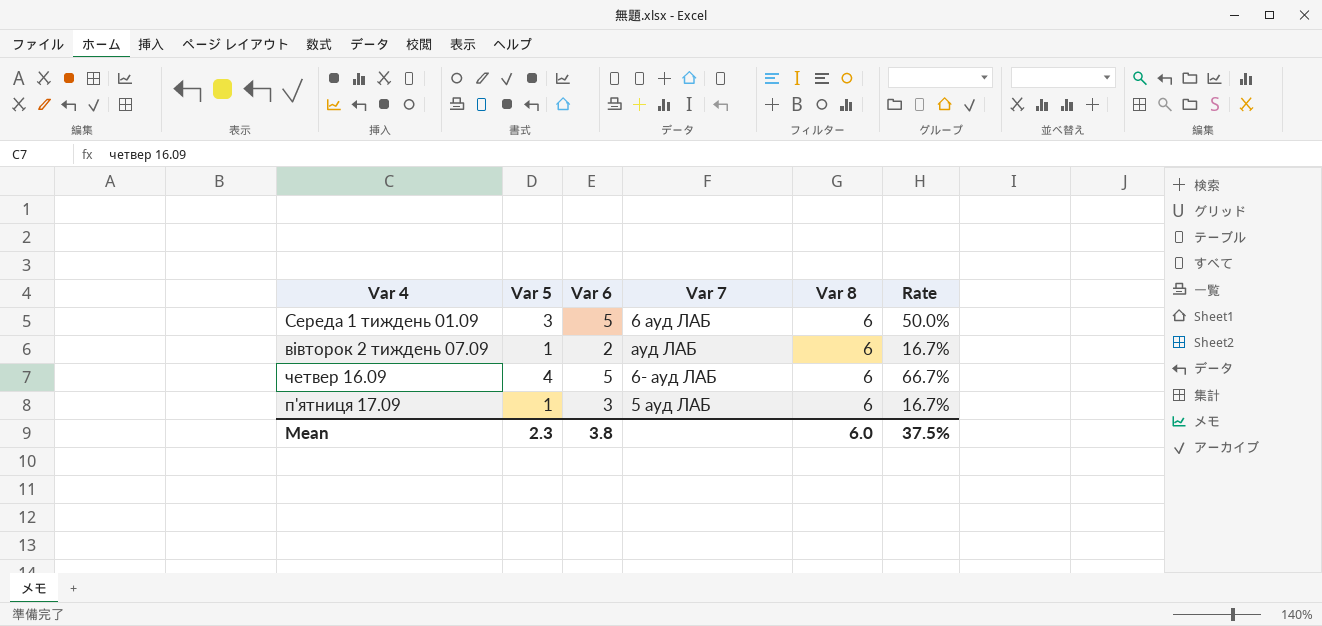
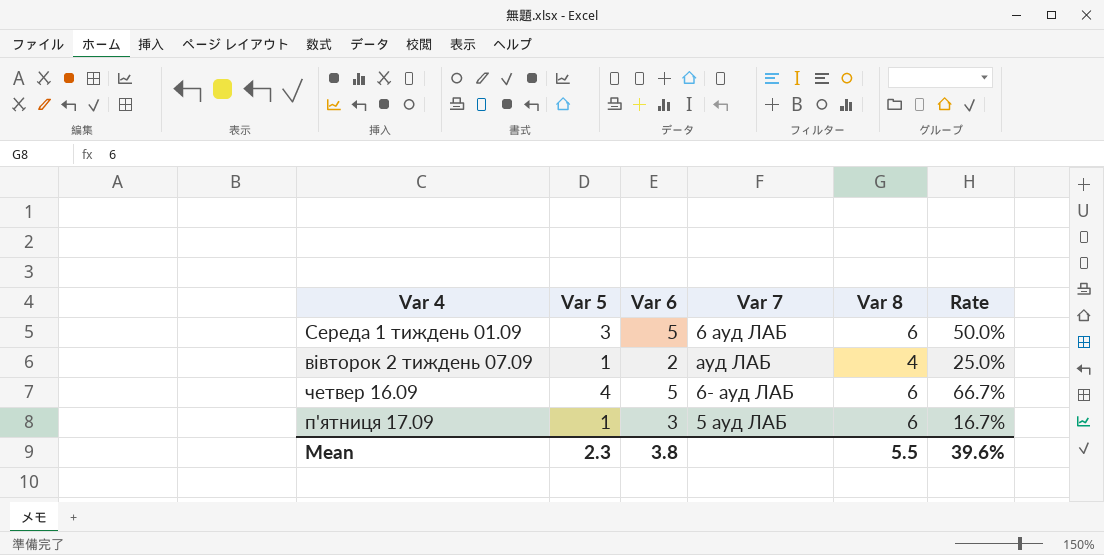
вівторок 2 тиждень 07.09 | Var 8: 6 -> 4
вівторок 2 тиждень 07.09 | Rate: 16.7% -> 25.0%
Mean | Var 8: 6.0 -> 5.5
Mean | Rate: 37.5% -> 39.6%

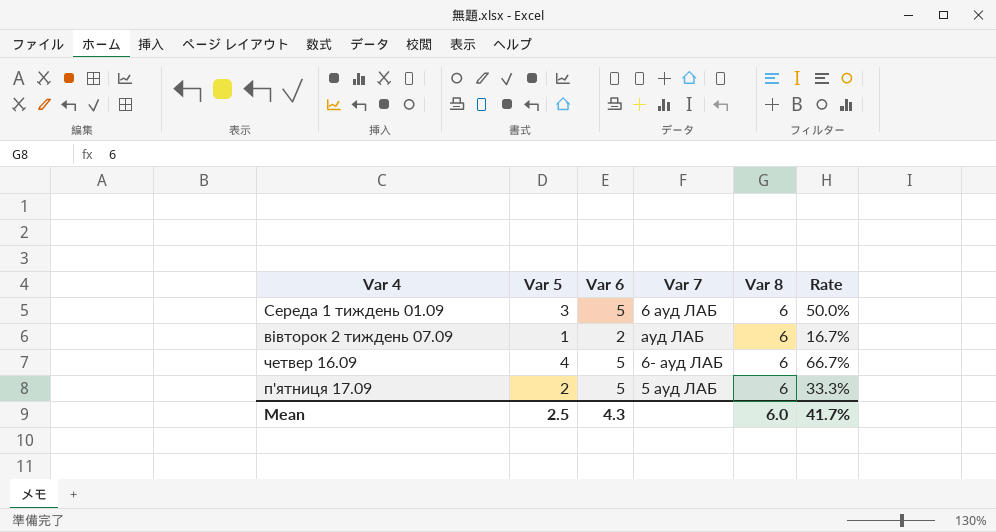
вівторок 2 тиждень 07.09 | Var 8: 4 -> 6
вівторок 2 тиждень 07.09 | Rate: 25.0% -> 16.7%
п'ятниця 17.09 | Var 5: 1 -> 2
п'ятниця 17.09 | Var 6: 3 -> 5
п'ятниця 17.09 | Rate: 16.7% -> 33.3%
Mean | Var 5: 2.3 -> 2.5
Mean | Var 6: 3.8 -> 4.3
Mean | Var 8: 5.5 -> 6.0
Mean | Rate: 39.6% -> 41.7%

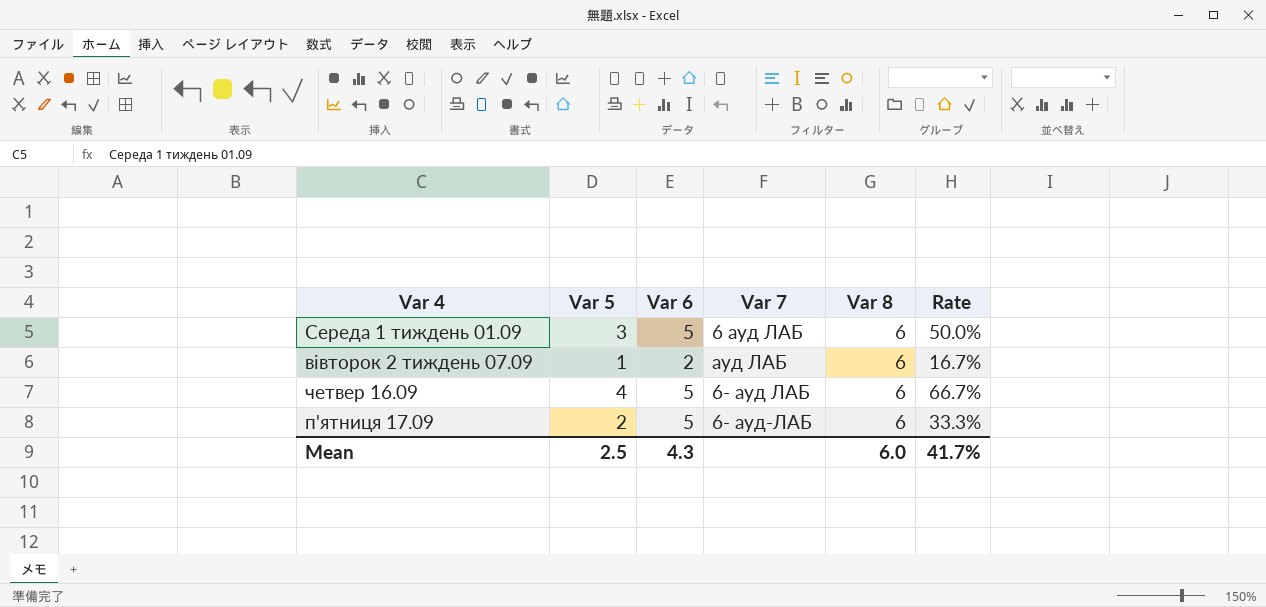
п'ятниця 17.09 | Var 7: 5 ауд ЛАБ -> 6- ауд-ЛАБ

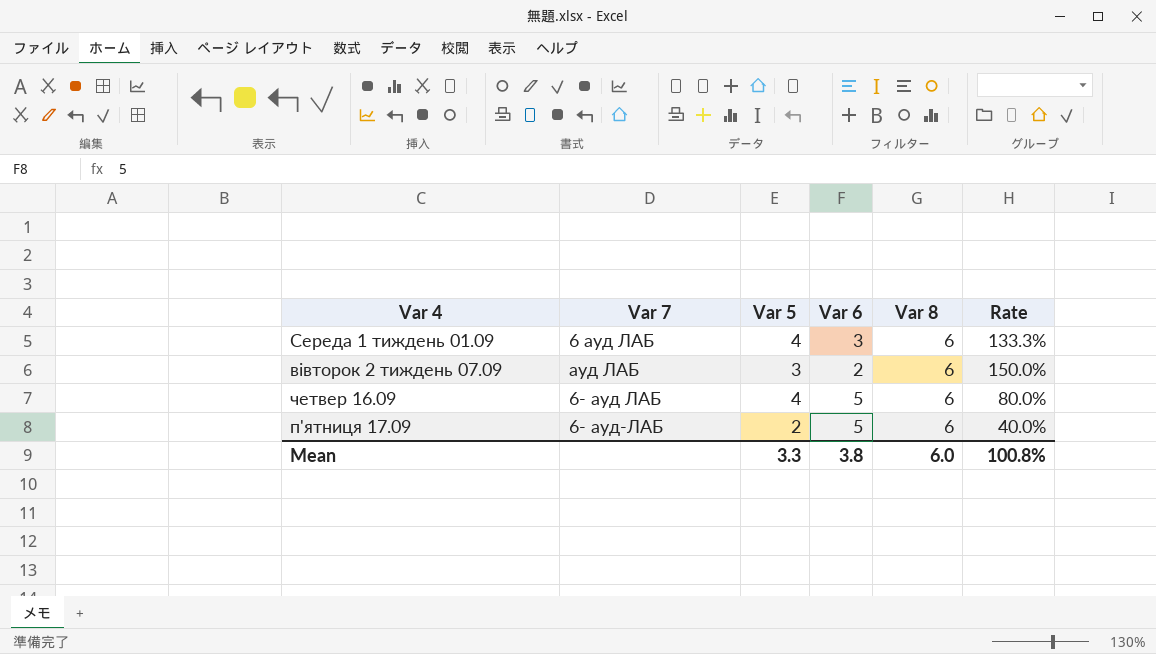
column Var 7 | position: 4 -> 2
column Rate | formula: [Var 5] / [Var 8] -> [Var 5] / [Var 6]
Середа 1 тиждень 01.09 | Var 5: 3 -> 4
Середа 1 тиждень 01.09 | Var 6: 5 -> 3
вівторок 2 тиждень 07.09 | Var 5: 1 -> 3
Mean | Var 5: 2.5 -> 3.3
Mean | Var 6: 4.3 -> 3.8
Mean | Rate: 41.7% -> 100.8%

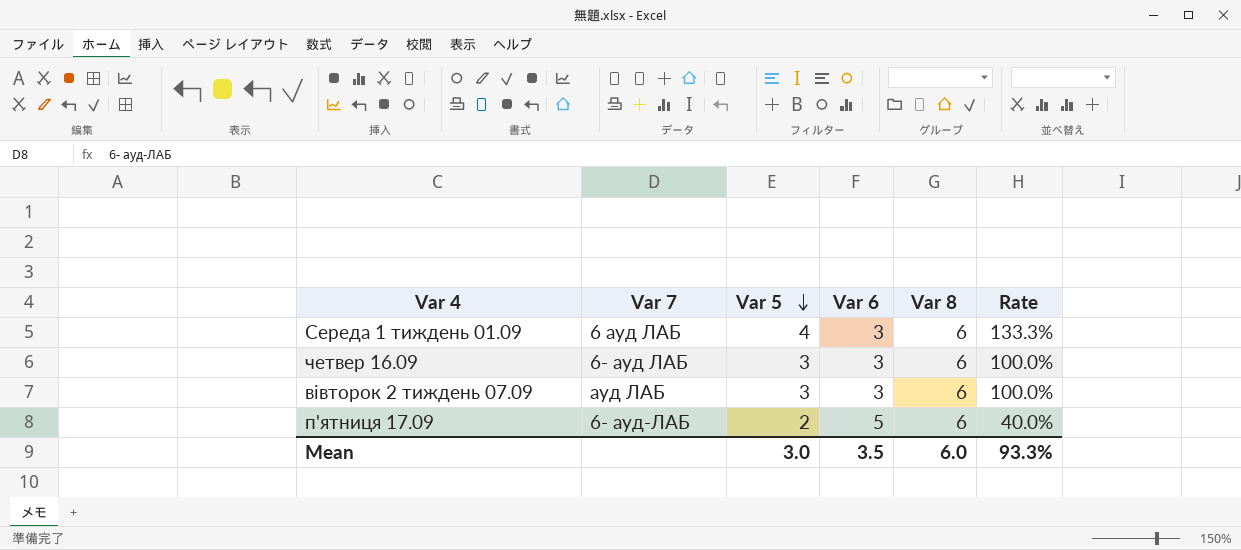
row order: none -> Var 5 descending
четвер 16.09 | Var 5: 4 -> 3
четвер 16.09 | Var 6: 5 -> 3
четвер 16.09 | Rate: 80.0% -> 100.0%
вівторок 2 тиждень 07.09 | Var 6: 2 -> 3
вівторок 2 тиждень 07.09 | Rate: 150.0% -> 100.0%
Mean | Var 5: 3.3 -> 3.0
Mean | Var 6: 3.8 -> 3.5
Mean | Rate: 100.8% -> 93.3%

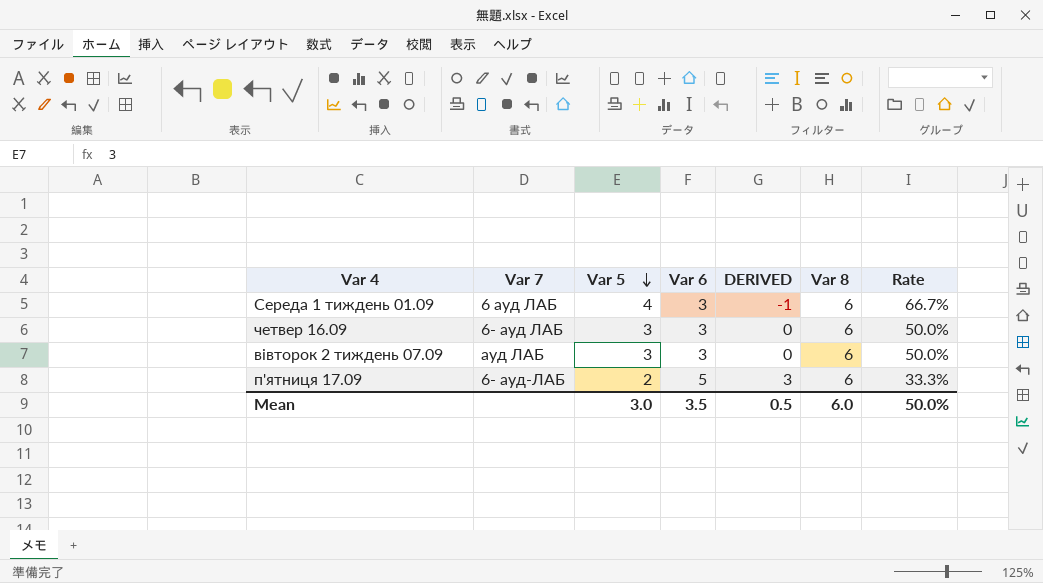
column DERIVED | formula: none -> [Var 6] - [Var 5]
column Rate | formula: [Var 5] / [Var 6] -> [Var 5] / [Var 8]
Mean | Rate: 93.3% -> 50.0%

